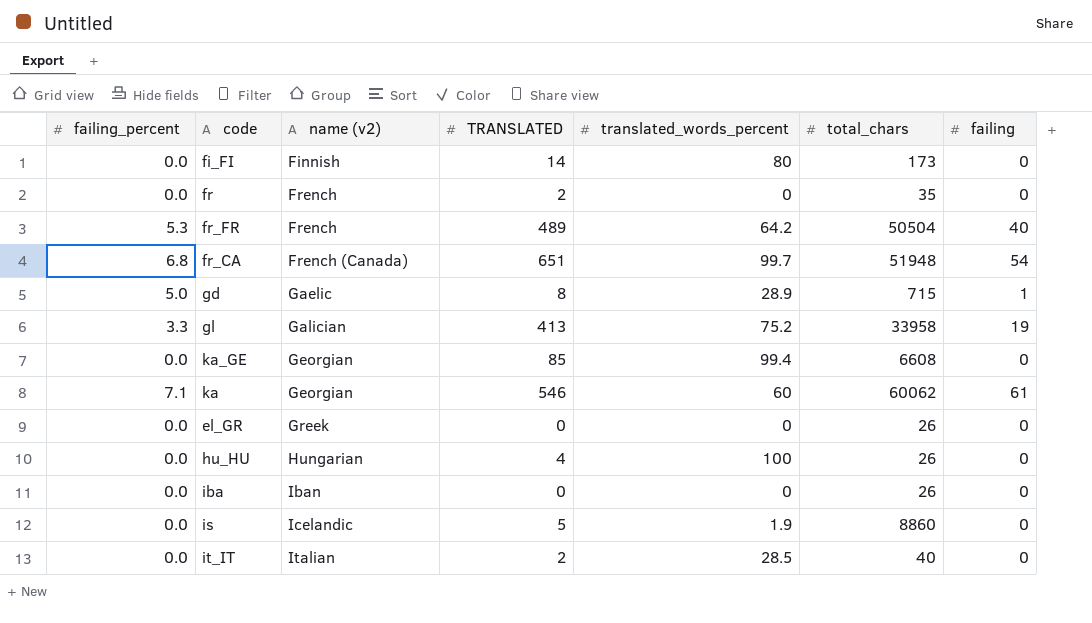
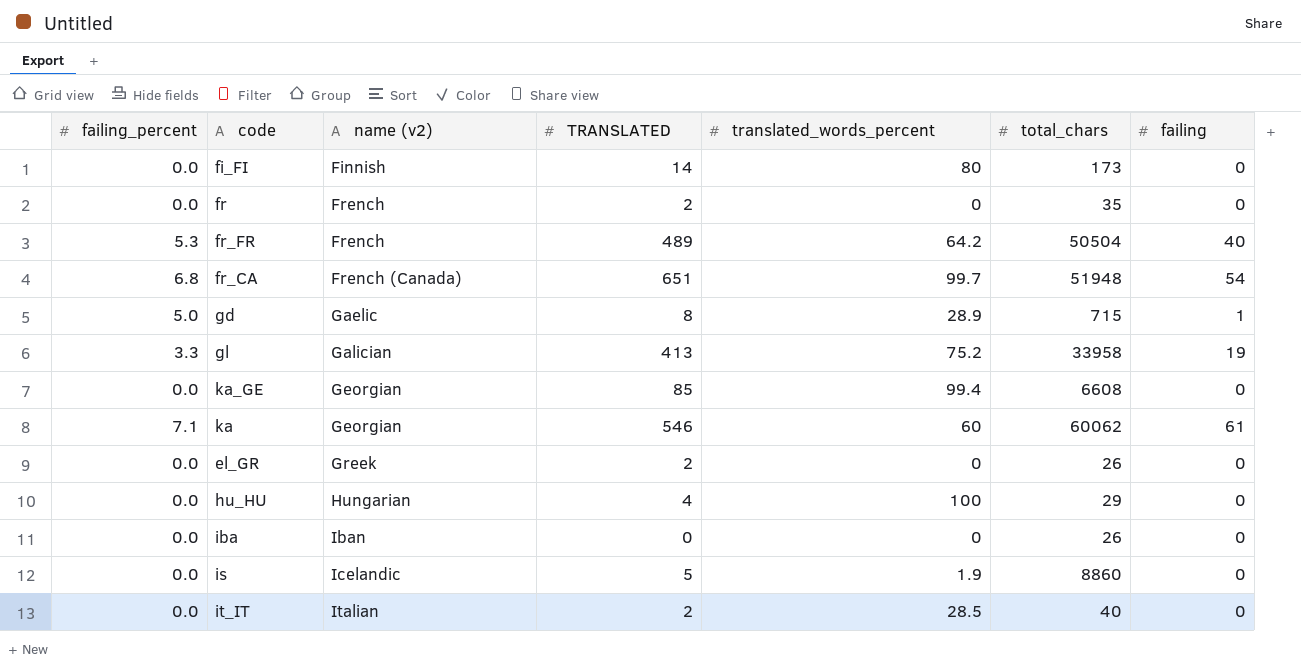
el_GR | TRANSLATED: 0 -> 2
hu_HU | total_chars: 26 -> 29

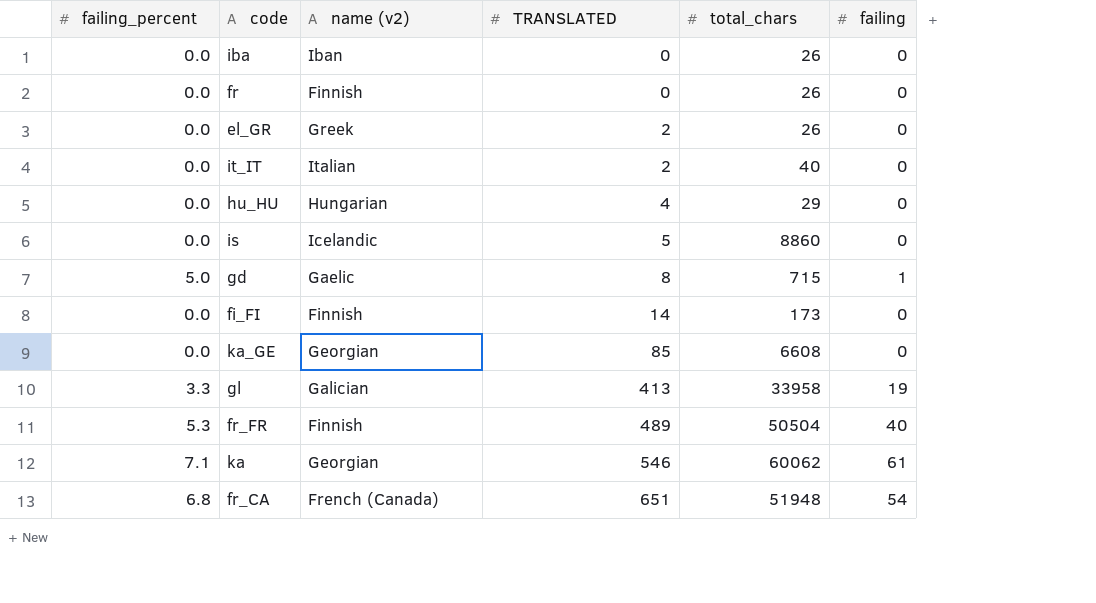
row order: name (v2) ascending -> TRANSLATED ascending
column translated_words_percent | position: 5 -> none
fr | name (v2): French -> Finnish
fr | TRANSLATED: 2 -> 0
fr | total_chars: 35 -> 26
fr_FR | name (v2): French -> Finnish

